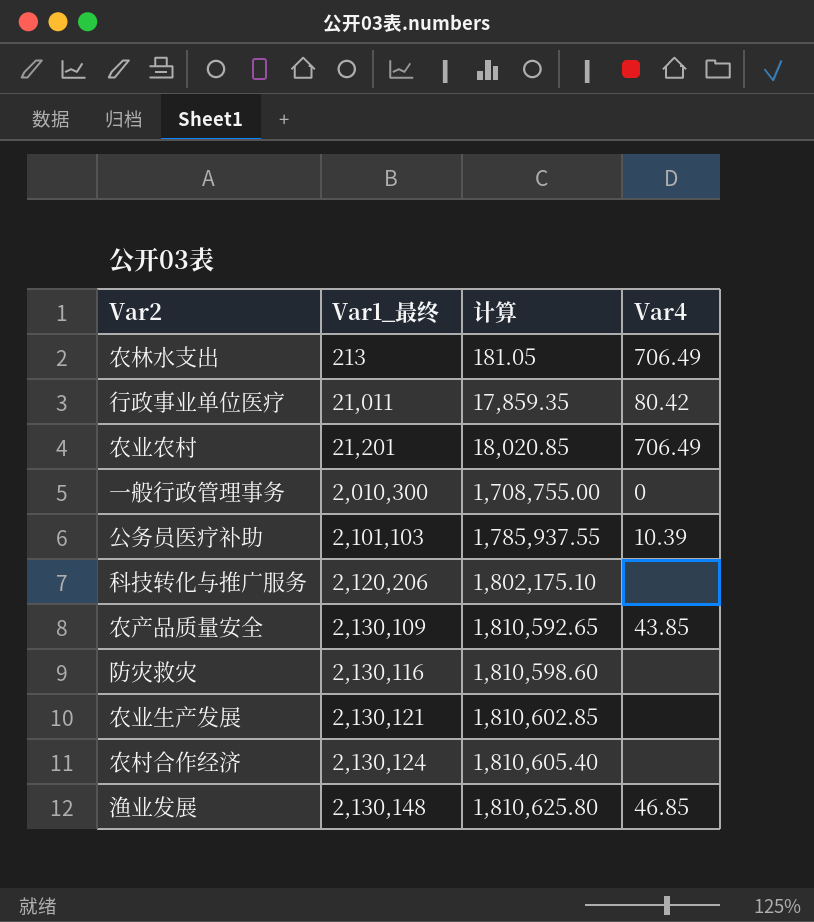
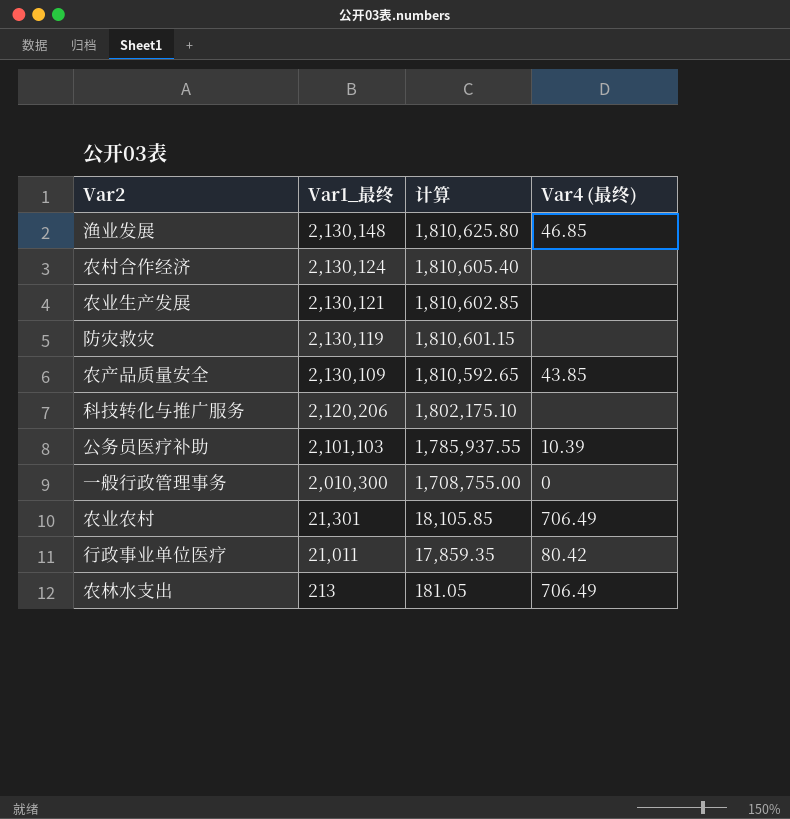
row order: Var1_最终 ascending -> Var1_最终 descending
column name: Var4 -> Var4 (最终)
防灾救灾 | Var1_最终: 2,130,116 -> 2,130,119
防灾救灾 | 计算: 1,810,598.60 -> 1,810,601.15
农业农村 | Var1_最终: 21,201 -> 21,301
农业农村 | 计算: 18,020.85 -> 18,105.85

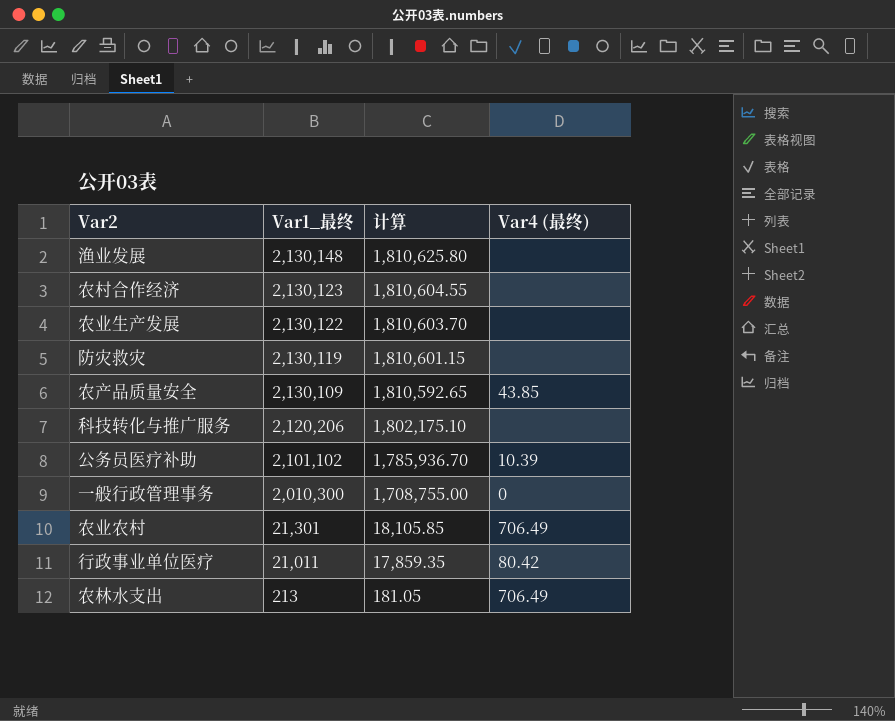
渔业发展 | Var4 (最终): 46.85 -> none
农村合作经济 | Var1_最终: 2,130,124 -> 2,130,123
农村合作经济 | 计算: 1,810,605.40 -> 1,810,604.55
农业生产发展 | Var1_最终: 2,130,121 -> 2,130,122
农业生产发展 | 计算: 1,810,602.85 -> 1,810,603.70
公务员医疗补助 | Var1_最终: 2,101,103 -> 2,101,102
公务员医疗补助 | 计算: 1,785,937.55 -> 1,785,936.70

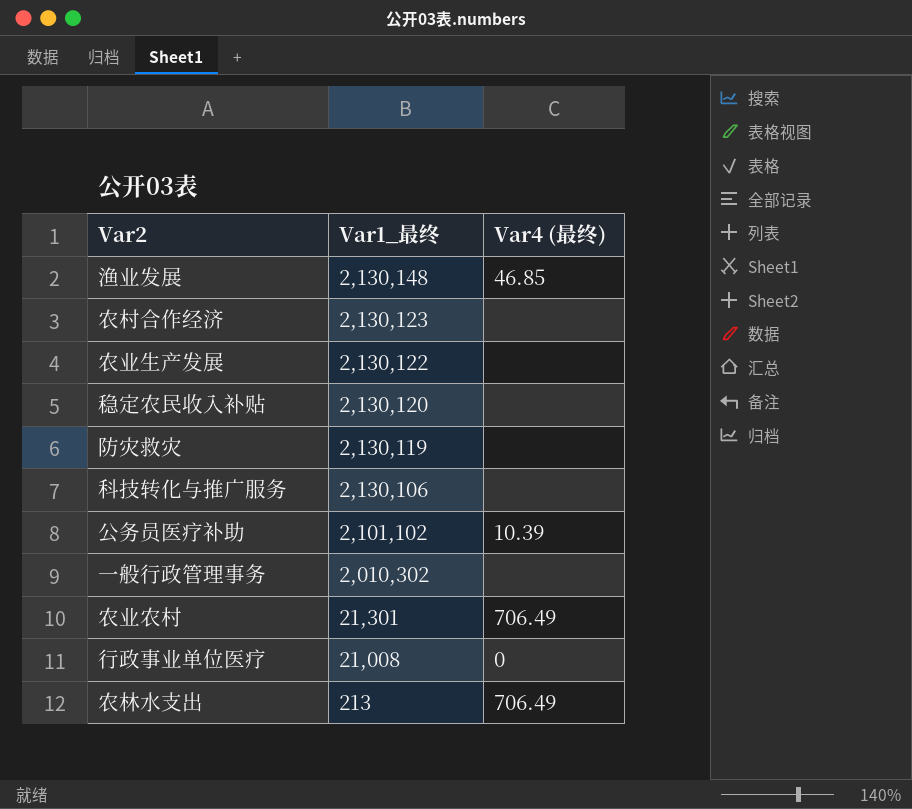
column 计算 | formula: [Var1_最终] * 0.85 -> none
row 农产品质量安全: 2,130,109 | 1,810,592.65 | 43.85 -> none
渔业发展 | Var4 (最终): none -> 46.85
row 稳定农民收入补贴: none -> 2,130,120 | none
科技转化与推广服务 | Var1_最终: 2,120,206 -> 2,130,106
一般行政管理事务 | Var1_最终: 2,010,300 -> 2,010,302
一般行政管理事务 | Var4 (最终): 0 -> none
行政事业单位医疗 | Var1_最终: 21,011 -> 21,008
行政事业单位医疗 | Var4 (最终): 80.42 -> 0

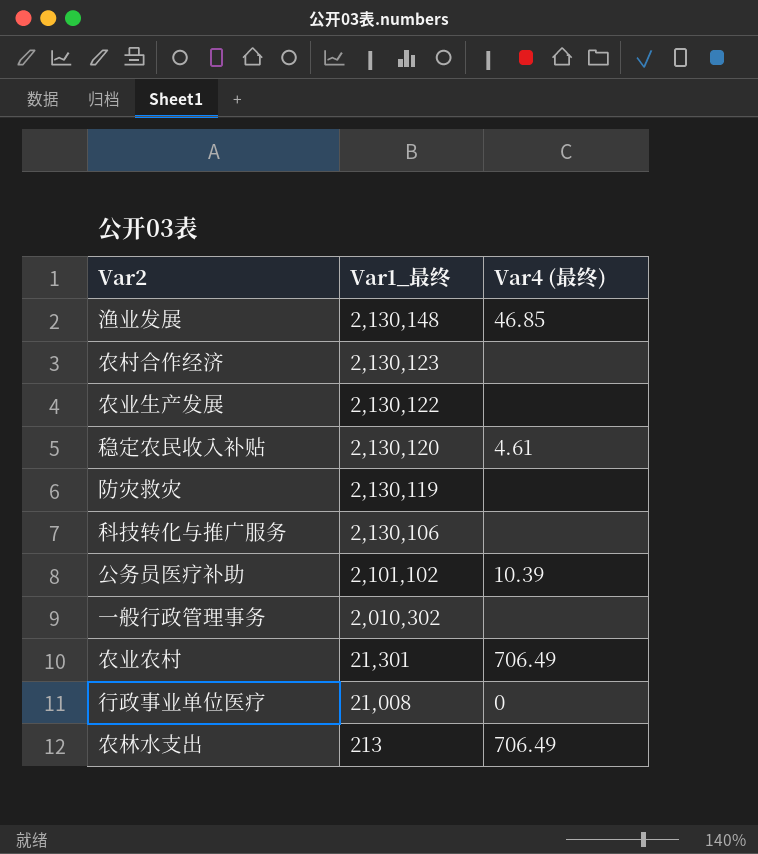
稳定农民收入补贴 | Var4 (最终): none -> 4.61

